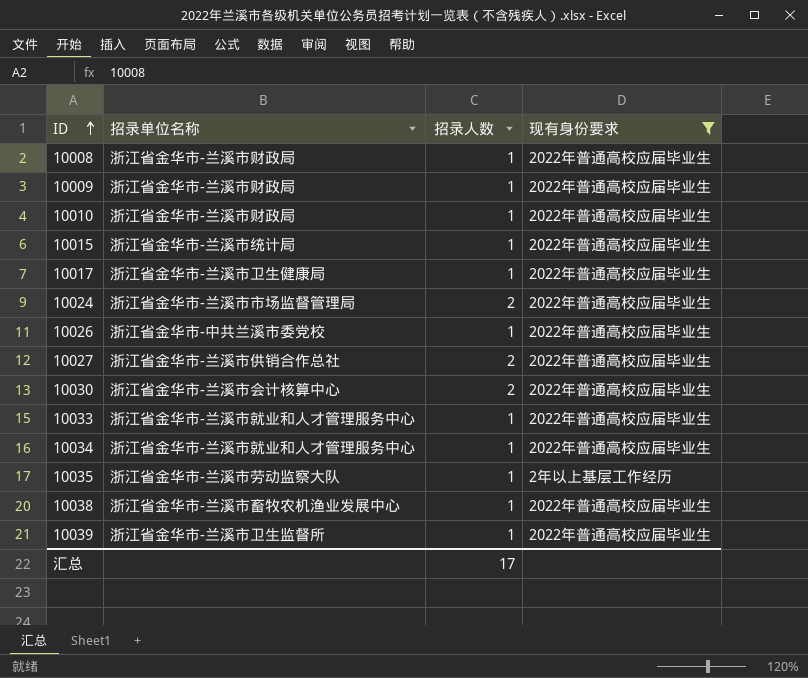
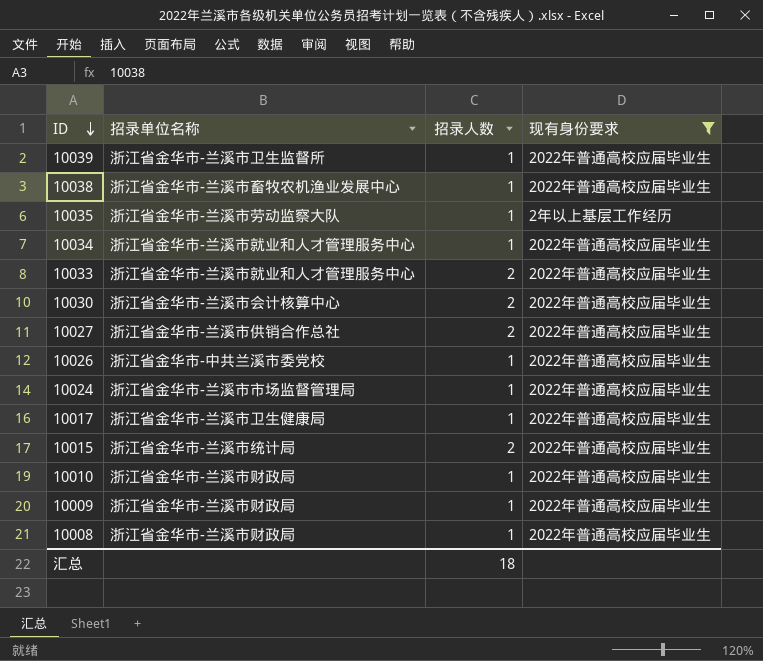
row order: ID ascending -> ID descending
10033 | 招录人数: 1 -> 2
10024 | 招录人数: 2 -> 1
10015 | 招录人数: 1 -> 2
汇总 | 招录人数: 17 -> 18

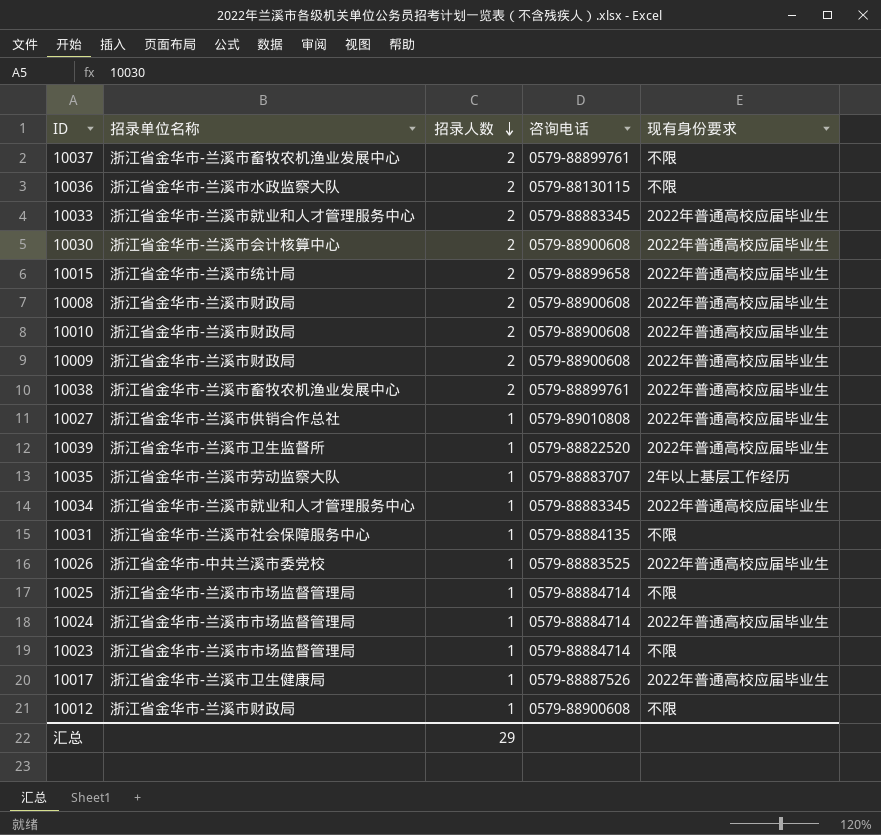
filter: 现有身份要求 != 不限 -> none
row order: ID descending -> 招录人数 descending
column 咨询电话 | position: none -> 4
10008 | 招录人数: 1 -> 2
10010 | 招录人数: 1 -> 2
10009 | 招录人数: 1 -> 2
10038 | 招录人数: 1 -> 2
10027 | 招录人数: 2 -> 1
汇总 | 招录人数: 18 -> 29

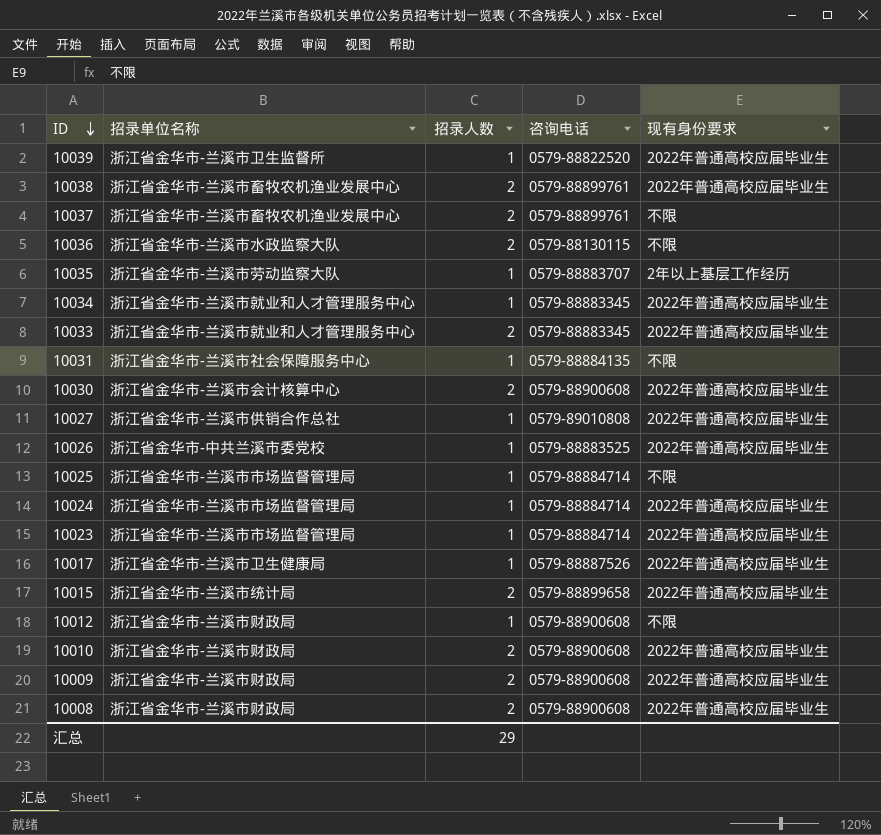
row order: 招录人数 descending -> ID descending
10023 | 现有身份要求: 不限 -> 2022年普通高校应届毕业生

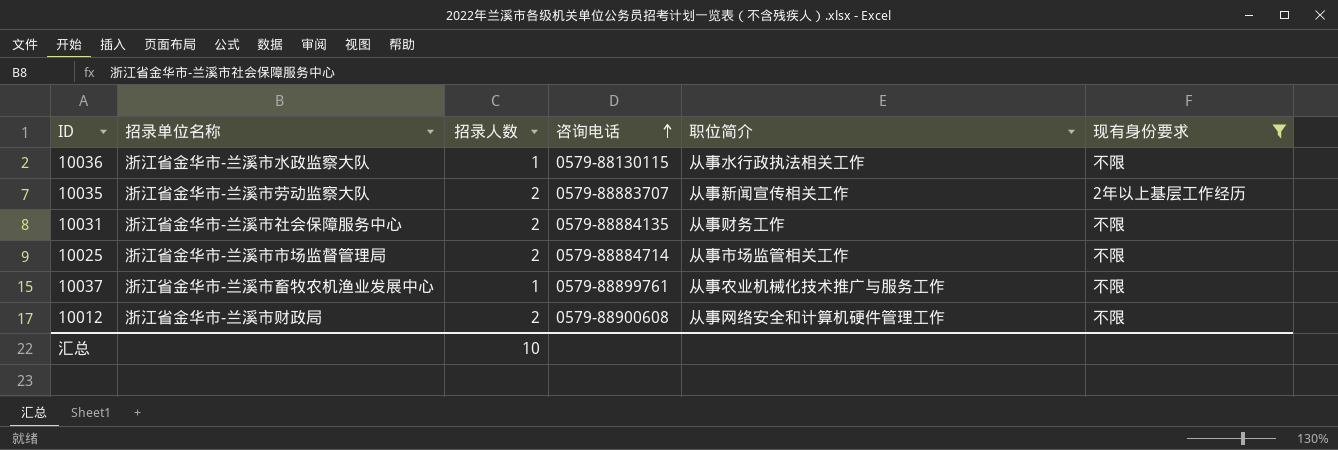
filter: none -> 现有身份要求 != 2022年普通高校应届毕业生
row order: ID descending -> 咨询电话 ascending
column 职位简介 | position: none -> 5
10036 | 招录人数: 2 -> 1
10035 | 招录人数: 1 -> 2
10031 | 招录人数: 1 -> 2
10025 | 招录人数: 1 -> 2
10037 | 招录人数: 2 -> 1
10012 | 招录人数: 1 -> 2
汇总 | 招录人数: 29 -> 10

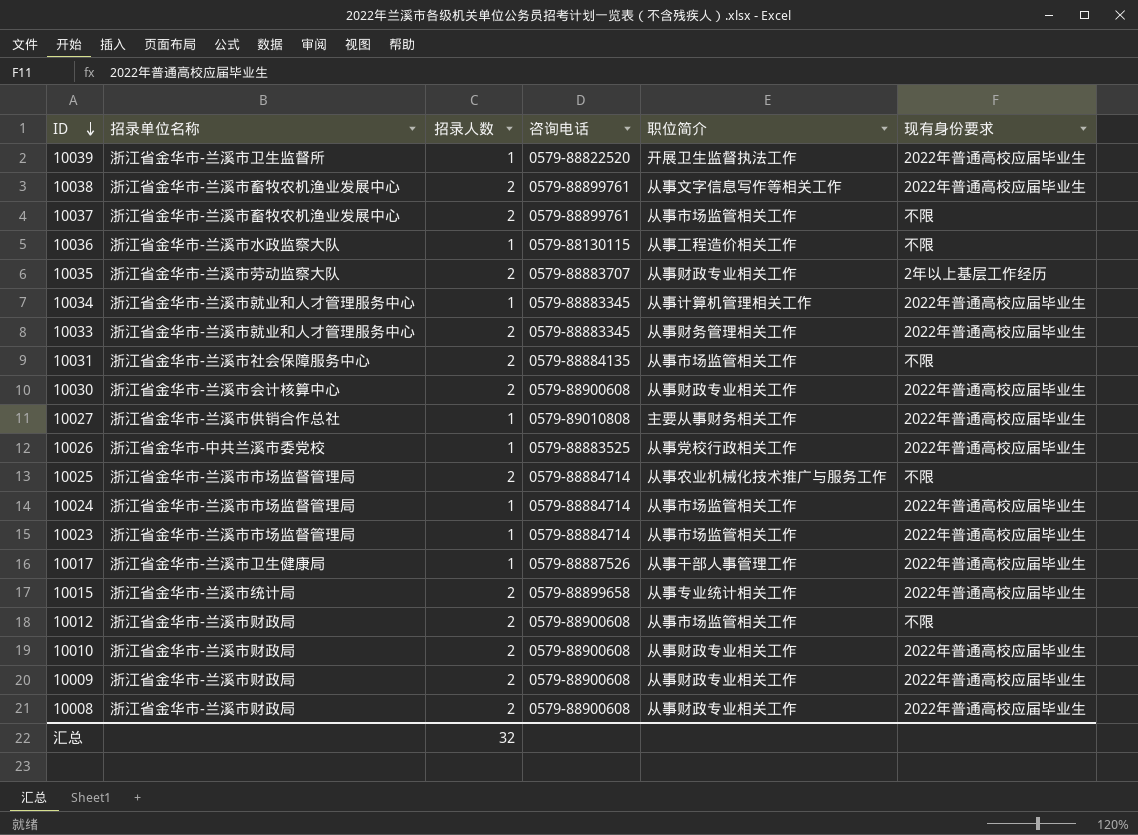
filter: 现有身份要求 != 2022年普通高校应届毕业生 -> none
row order: 咨询电话 ascending -> ID descending
10037 | 招录人数: 1 -> 2
10037 | 职位简介: 从事农业机械化技术推广与服务工作 -> 从事市场监管相关工作
10036 | 职位简介: 从事水行政执法相关工作 -> 从事工程造价相关工作
10035 | 职位简介: 从事新闻宣传相关工作 -> 从事财政专业相关工作
10031 | 职位简介: 从事财务工作 -> 从事市场监管相关工作
10025 | 职位简介: 从事市场监管相关工作 -> 从事农业机械化技术推广与服务工作
10012 | 职位简介: 从事网络安全和计算机硬件管理工作 -> 从事市场监管相关工作
汇总 | 招录人数: 10 -> 32

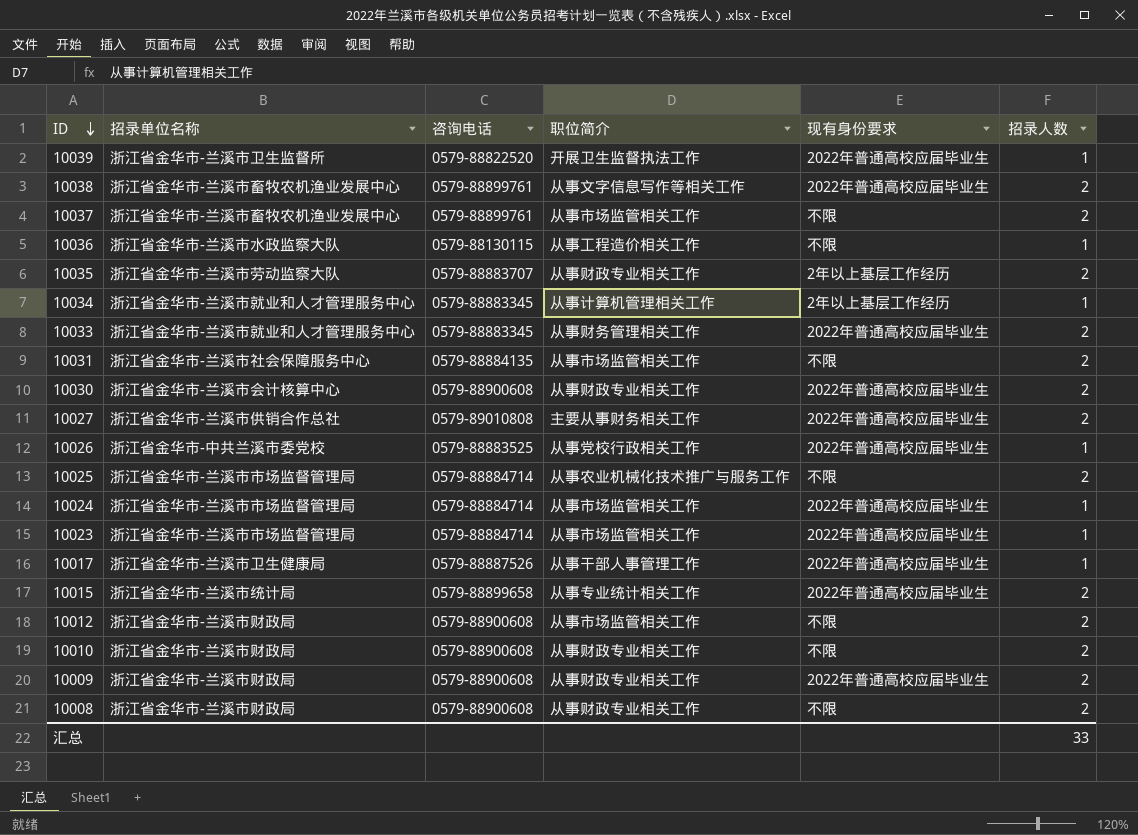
column 招录人数 | position: 3 -> 6
10034 | 现有身份要求: 2022年普通高校应届毕业生 -> 2年以上基层工作经历
10027 | 招录人数: 1 -> 2
10010 | 现有身份要求: 2022年普通高校应届毕业生 -> 不限
10008 | 现有身份要求: 2022年普通高校应届毕业生 -> 不限
汇总 | 招录人数: 32 -> 33

